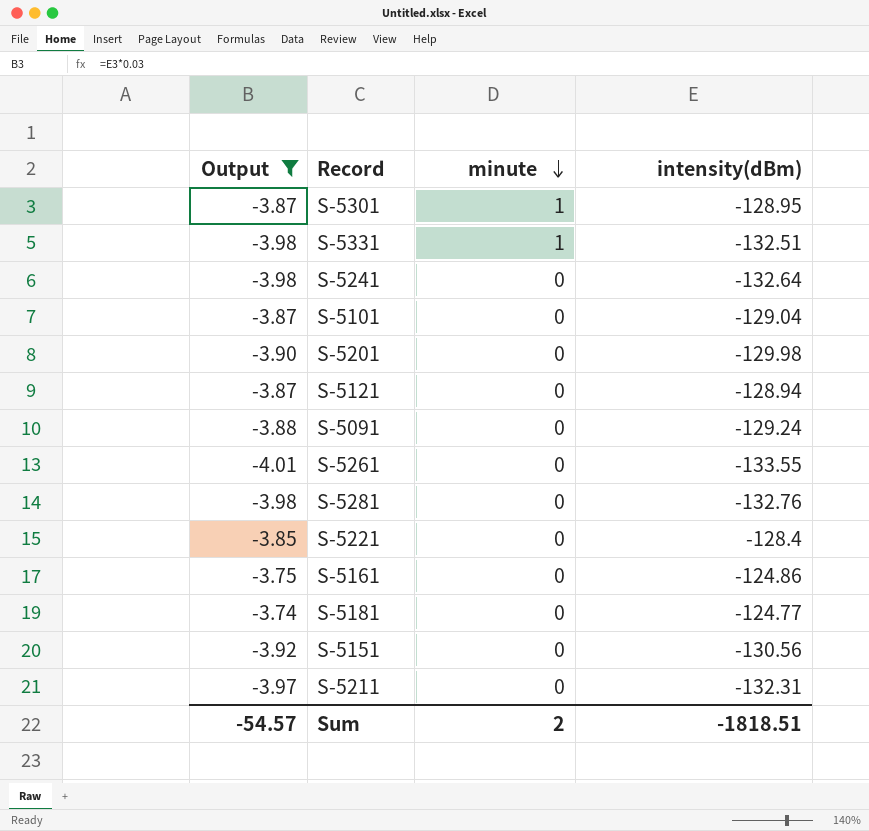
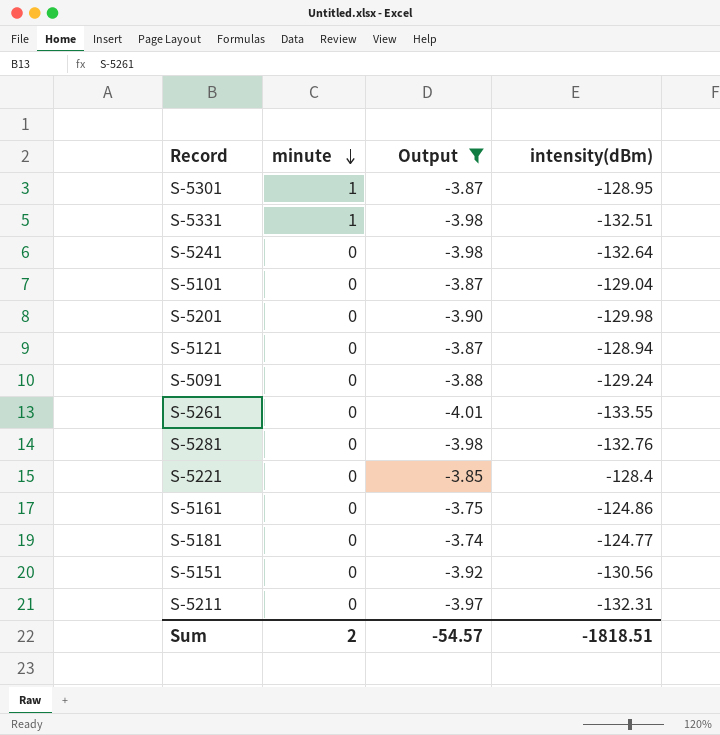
column Output | position: 1 -> 3

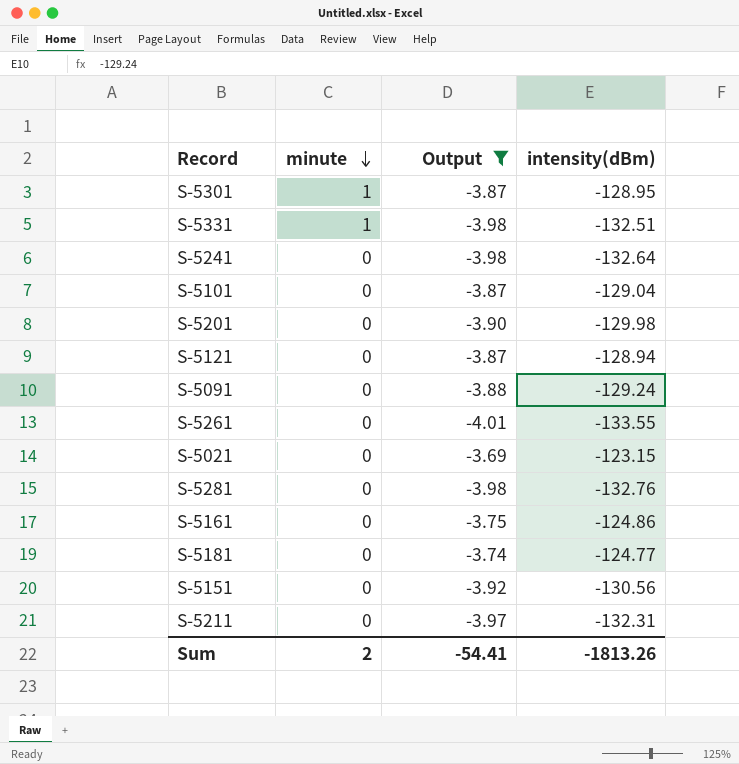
row S-5221: 0 | -3.85 | -128.4 -> none
row S-5021: none -> 0 | -3.69 | -123.15
Sum | Output: -54.57 -> -54.41
Sum | intensity(dBm): -1818.51 -> -1813.26

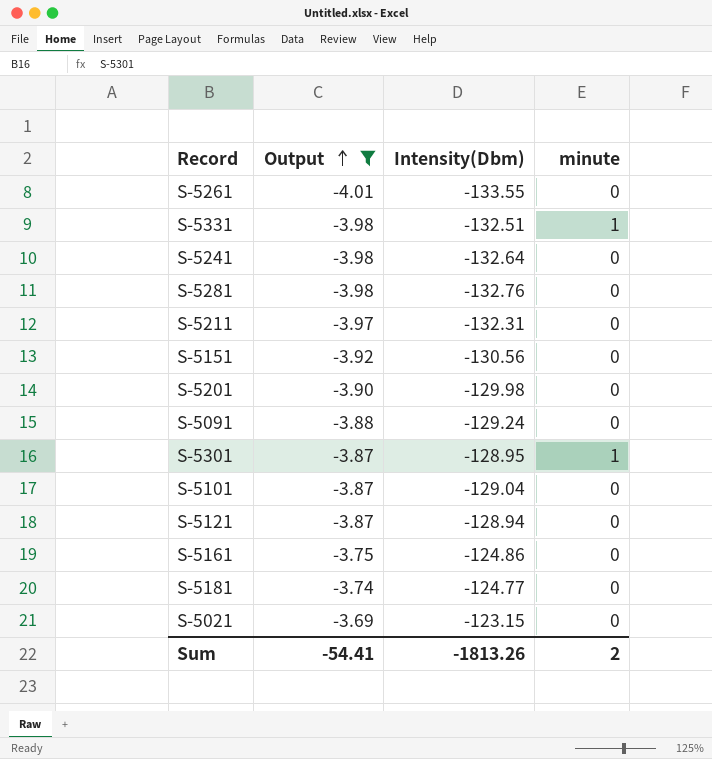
row order: minute descending -> Output ascending
column name: intensity(dBm) -> Intensity(Dbm)
column minute | position: 2 -> 4

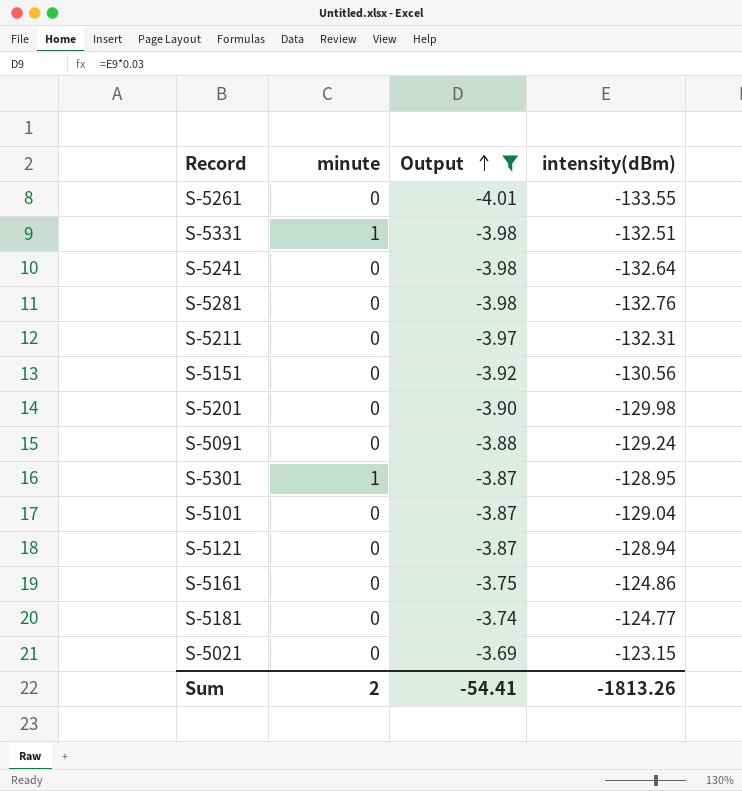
column minute | position: 4 -> 2
column name: Intensity(Dbm) -> intensity(dBm)

